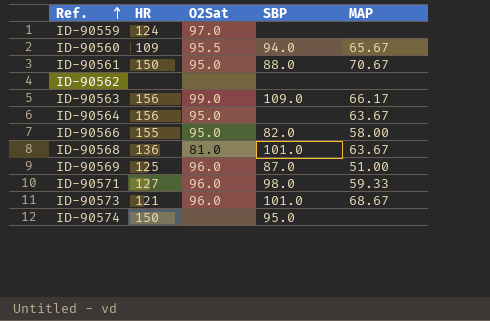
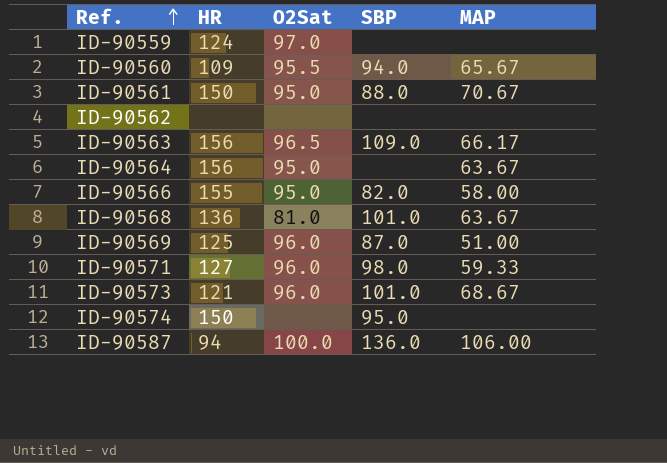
ID-90563 | O2Sat: 99.0 -> 96.5
row ID-90587: none -> 94 | 100.0 | 136.0 | 106.00

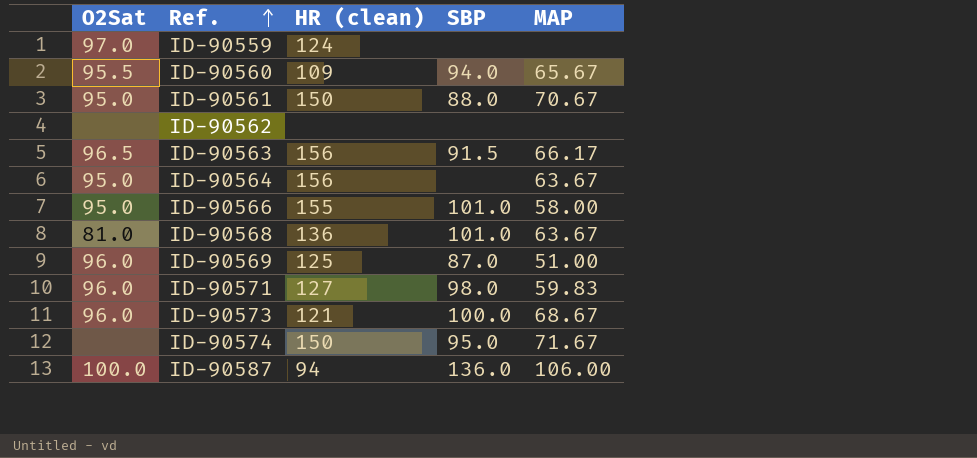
column O2Sat | position: 3 -> 1
column name: HR -> HR (clean)
ID-90563 | SBP: 109.0 -> 91.5
ID-90566 | SBP: 82.0 -> 101.0
ID-90571 | MAP: 59.33 -> 59.83
ID-90573 | SBP: 101.0 -> 100.0
ID-90574 | MAP: none -> 71.67

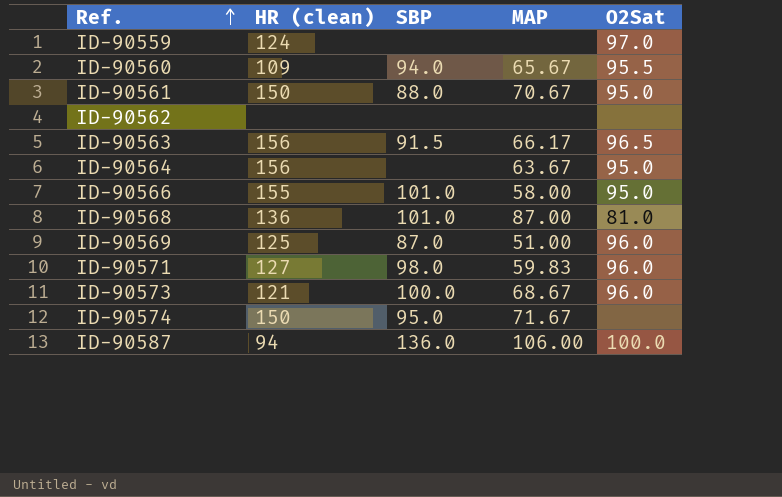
column O2Sat | position: 1 -> 5
ID-90568 | MAP: 63.67 -> 87.00

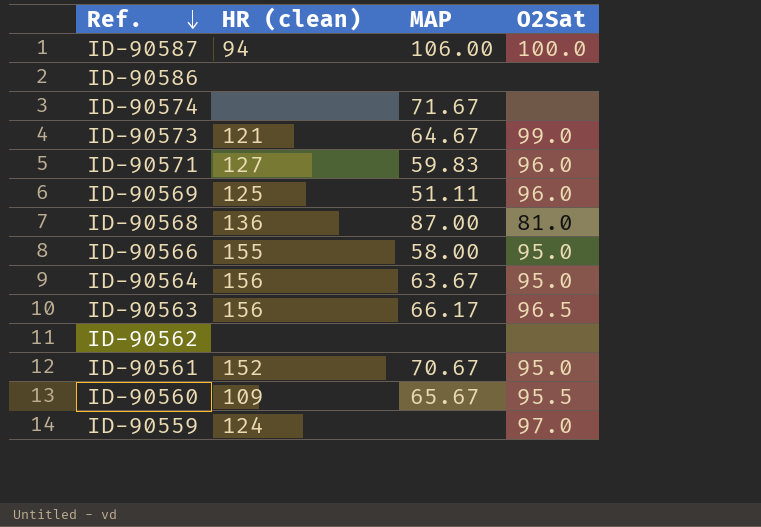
row order: Ref. ascending -> Ref. descending
column SBP | position: 3 -> none
row ID-90586: none -> none | none | none
ID-90574 | HR (clean): 150 -> none
ID-90573 | MAP: 68.67 -> 64.67
ID-90573 | O2Sat: 96.0 -> 99.0
ID-90569 | MAP: 51.00 -> 51.11
ID-90561 | HR (clean): 150 -> 152

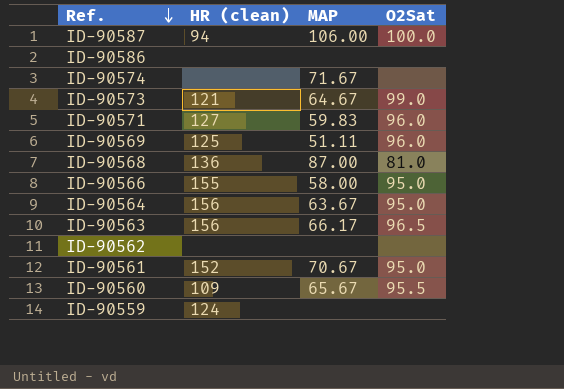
ID-90559 | O2Sat: 97.0 -> none

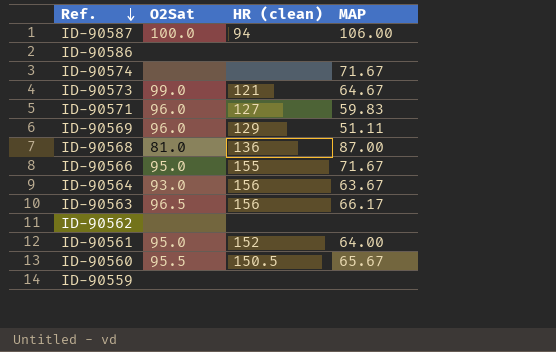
column O2Sat | position: 4 -> 2
ID-90569 | HR (clean): 125 -> 129
ID-90566 | MAP: 58.00 -> 71.67
ID-90564 | O2Sat: 95.0 -> 93.0
ID-90561 | MAP: 70.67 -> 64.00
ID-90560 | HR (clean): 109 -> 150.5
ID-90559 | HR (clean): 124 -> none

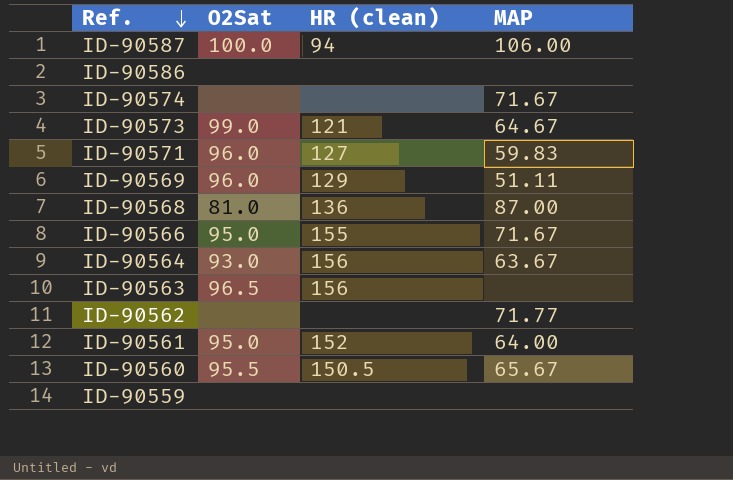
ID-90563 | MAP: 66.17 -> none
ID-90562 | MAP: none -> 71.77

